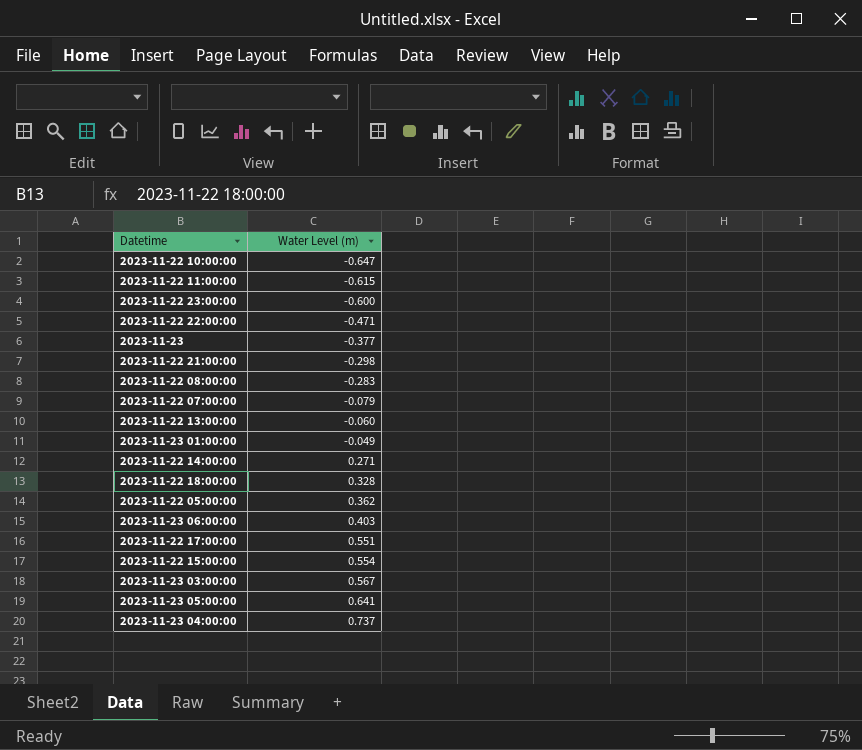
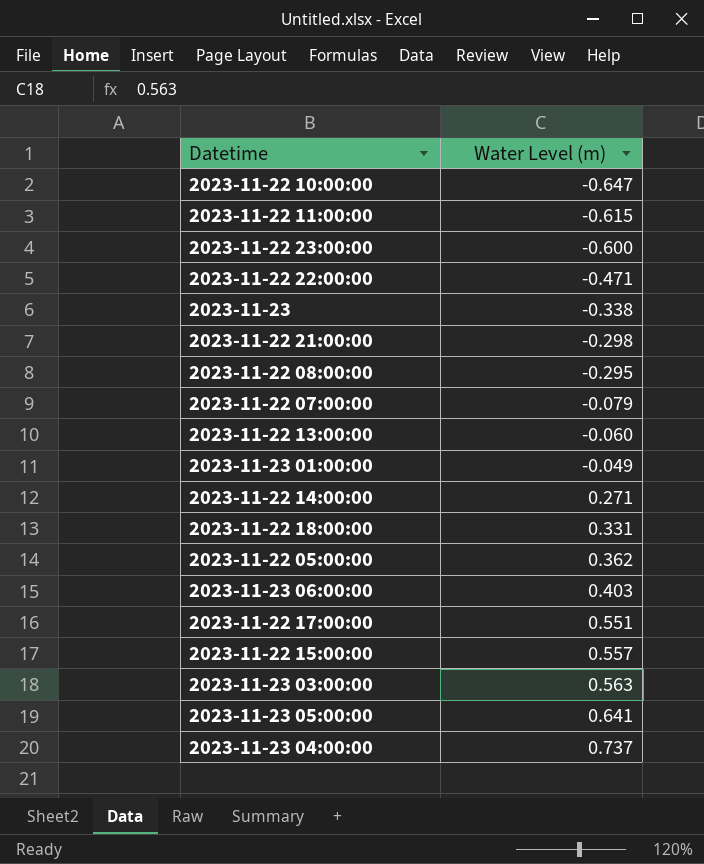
2023-11-23 | Water Level (m): -0.377 -> -0.338
2023-11-22 08:00:00 | Water Level (m): -0.283 -> -0.295
2023-11-22 18:00:00 | Water Level (m): 0.328 -> 0.331
2023-11-22 15:00:00 | Water Level (m): 0.554 -> 0.557
2023-11-23 03:00:00 | Water Level (m): 0.567 -> 0.563

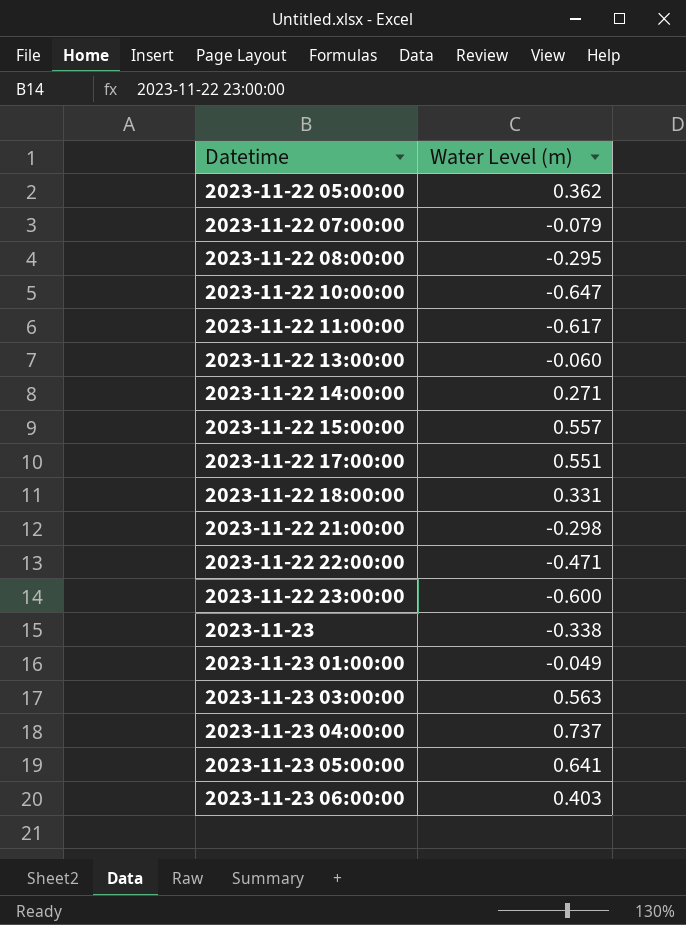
row order: Water Level (m) ascending -> Datetime ascending
2023-11-22 11:00:00 | Water Level (m): -0.615 -> -0.617

